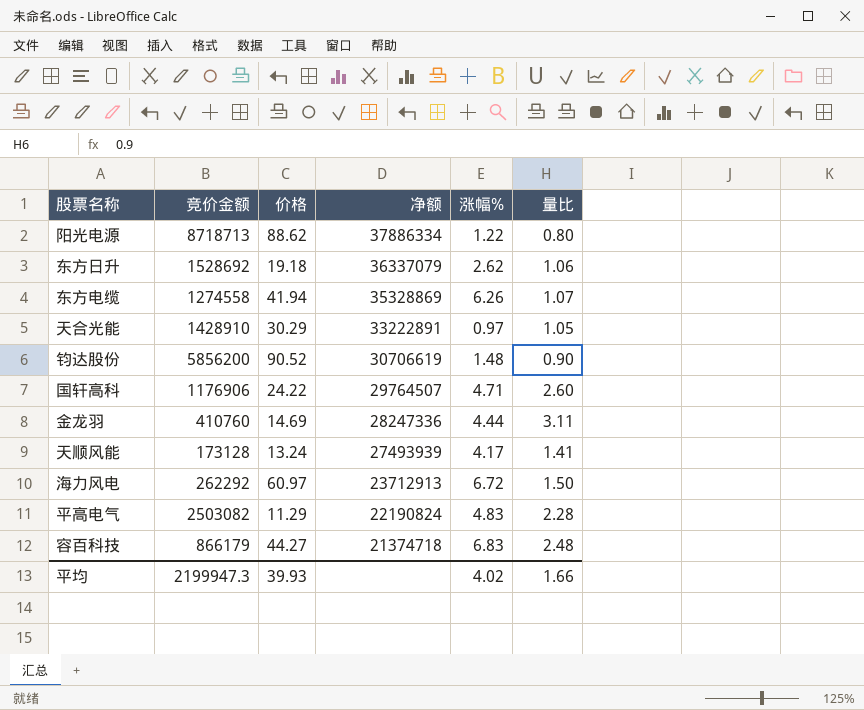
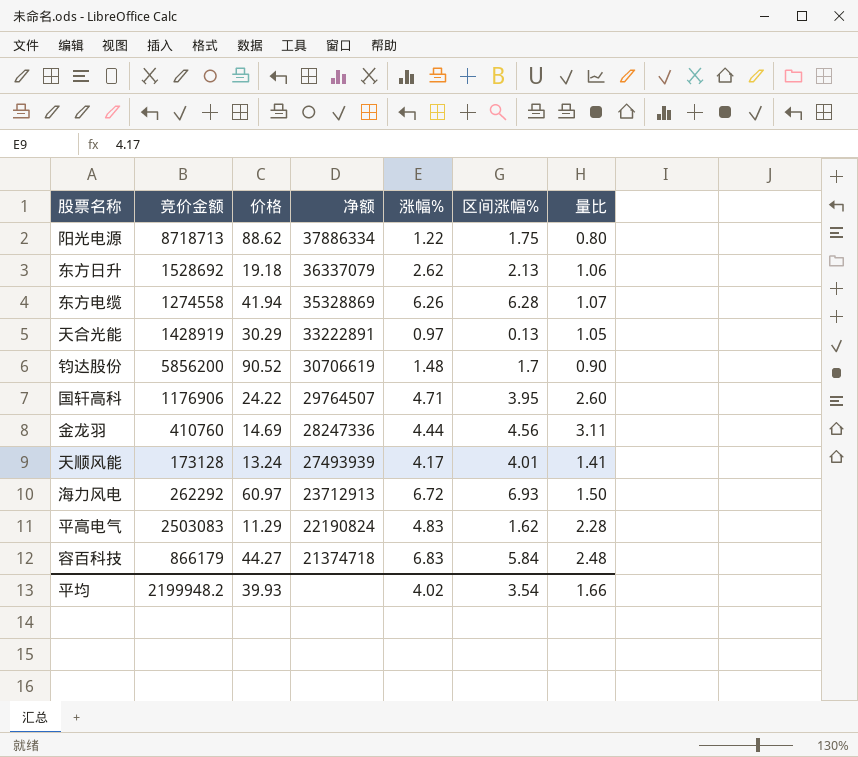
column 区间涨幅% | position: none -> 6
天合光能 | 竞价金额: 1428910 -> 1428919
平高电气 | 竞价金额: 2503082 -> 2503083
平均 | 竞价金额: 2199947.3 -> 2199948.2

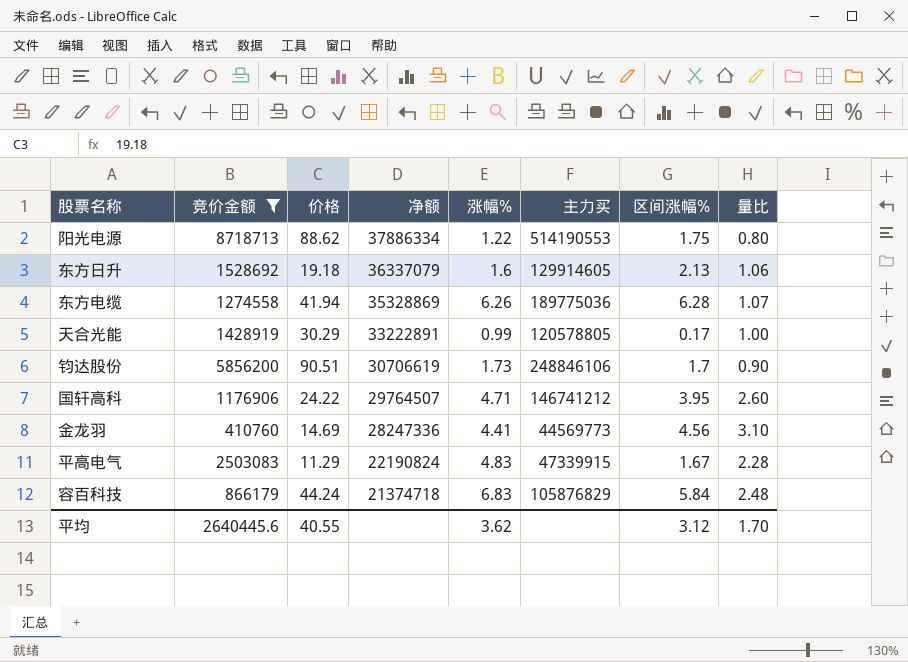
filter: none -> 竞价金额 >= 410760
column 主力买 | position: none -> 6
东方日升 | 涨幅%: 2.62 -> 1.6
天合光能 | 涨幅%: 0.97 -> 0.99
天合光能 | 区间涨幅%: 0.13 -> 0.17
天合光能 | 量比: 1.05 -> 1.00
钧达股份 | 价格: 90.52 -> 90.51
钧达股份 | 涨幅%: 1.48 -> 1.73
金龙羽 | 涨幅%: 4.44 -> 4.41
金龙羽 | 量比: 3.11 -> 3.10
平高电气 | 区间涨幅%: 1.62 -> 1.67
容百科技 | 价格: 44.27 -> 44.24
平均 | 竞价金额: 2199948.2 -> 2640445.6
平均 | 价格: 39.93 -> 40.55
平均 | 涨幅%: 4.02 -> 3.62
平均 | 区间涨幅%: 3.54 -> 3.12
平均 | 量比: 1.66 -> 1.70

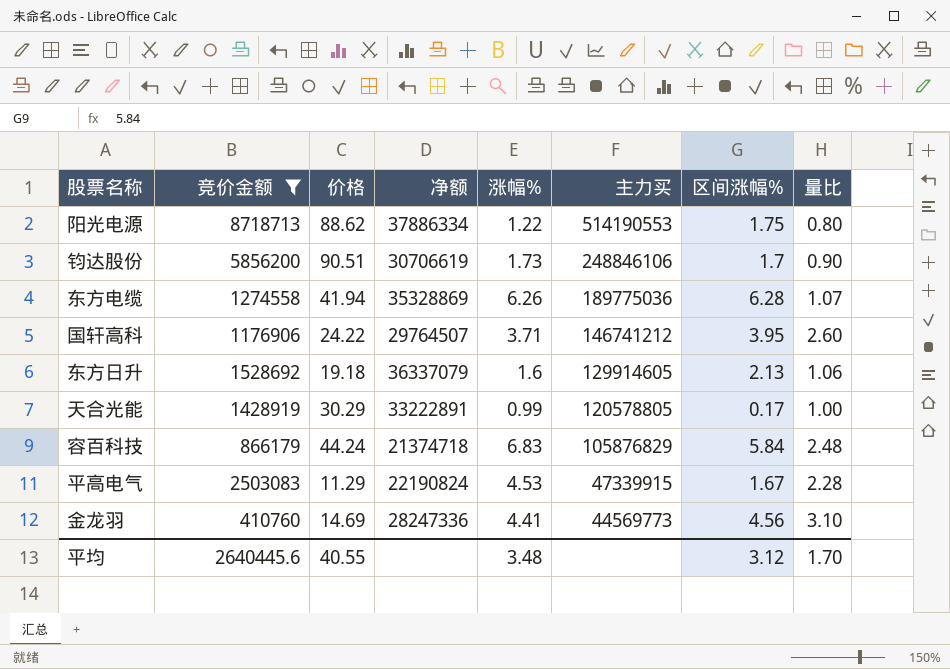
row order: 净额 descending -> 主力买 descending
国轩高科 | 涨幅%: 4.71 -> 3.71
平高电气 | 涨幅%: 4.83 -> 4.53
平均 | 涨幅%: 3.62 -> 3.48

